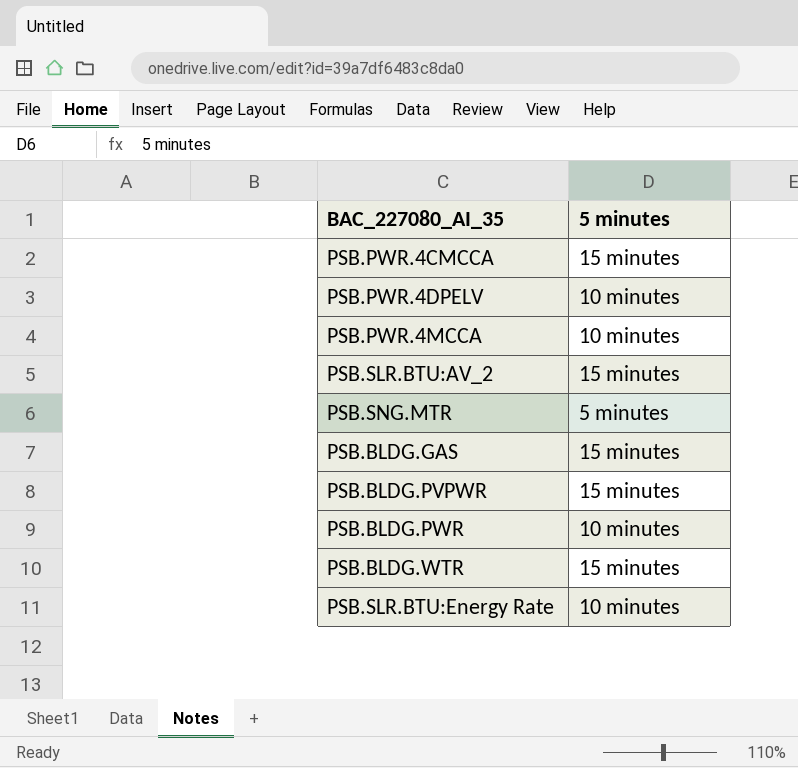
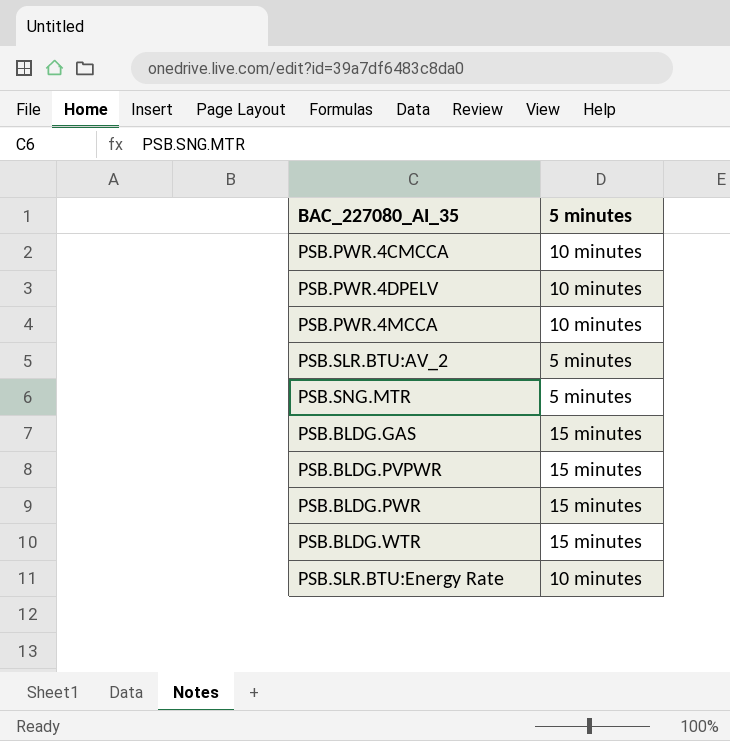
PSB.PWR.4CMCCA | 5 minutes: 15 minutes -> 10 minutes
PSB.SLR.BTU:AV_2 | 5 minutes: 15 minutes -> 5 minutes
PSB.BLDG.PWR | 5 minutes: 10 minutes -> 15 minutes

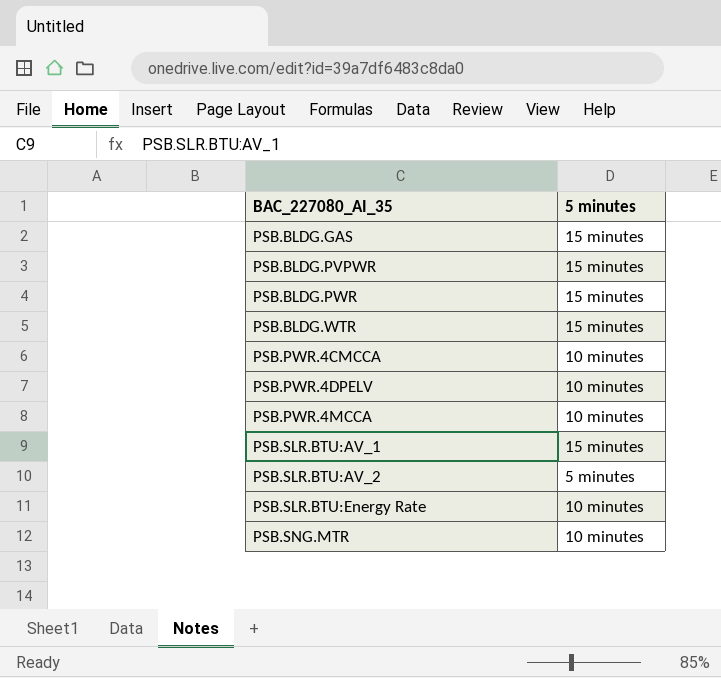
row order: none -> BAC_227080_AI_35 ascending
row PSB.SLR.BTU:AV_1: none -> 15 minutes
PSB.SNG.MTR | 5 minutes: 5 minutes -> 10 minutes

